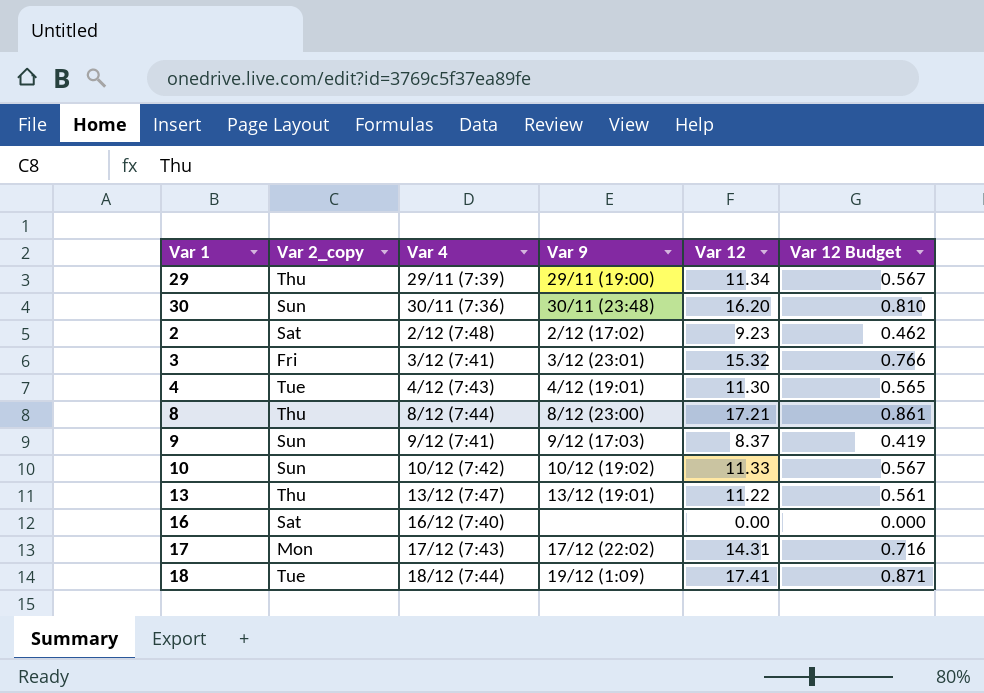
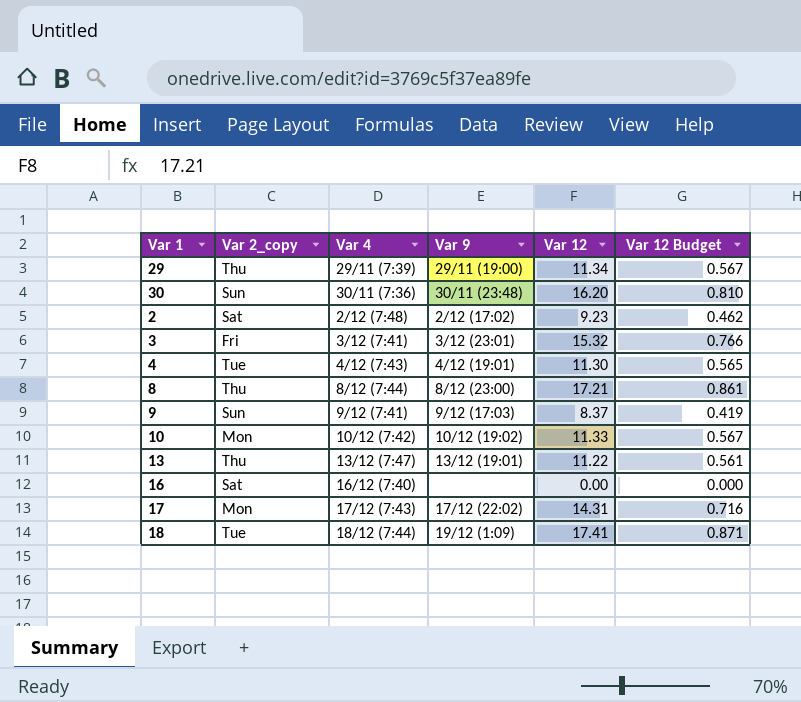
10 | Var 2_copy: Sun -> Mon

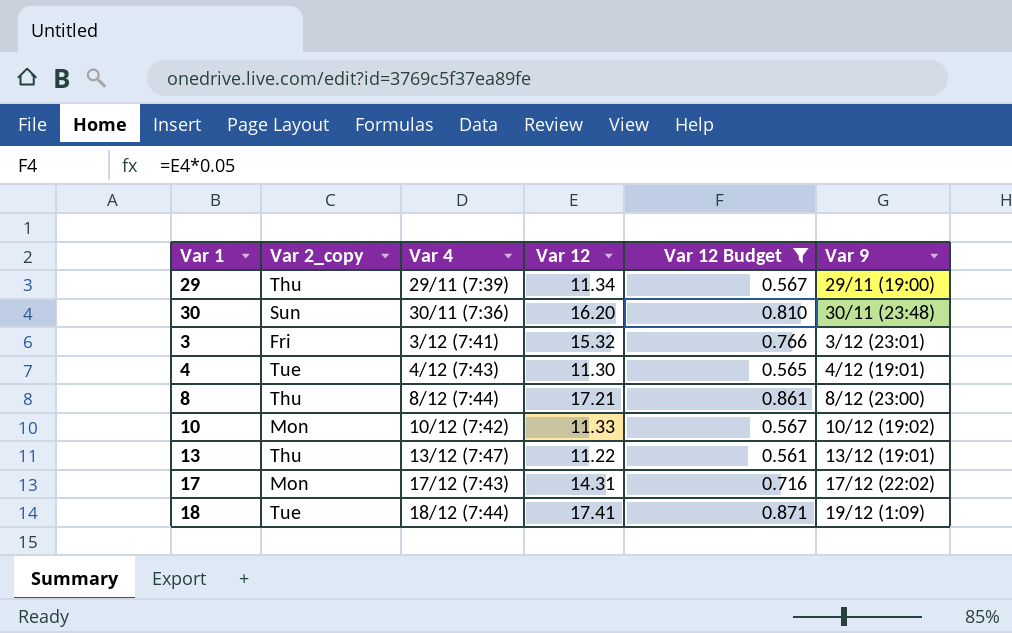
filter: none -> Var 12 Budget >= 0.561
column Var 9 | position: 4 -> 6

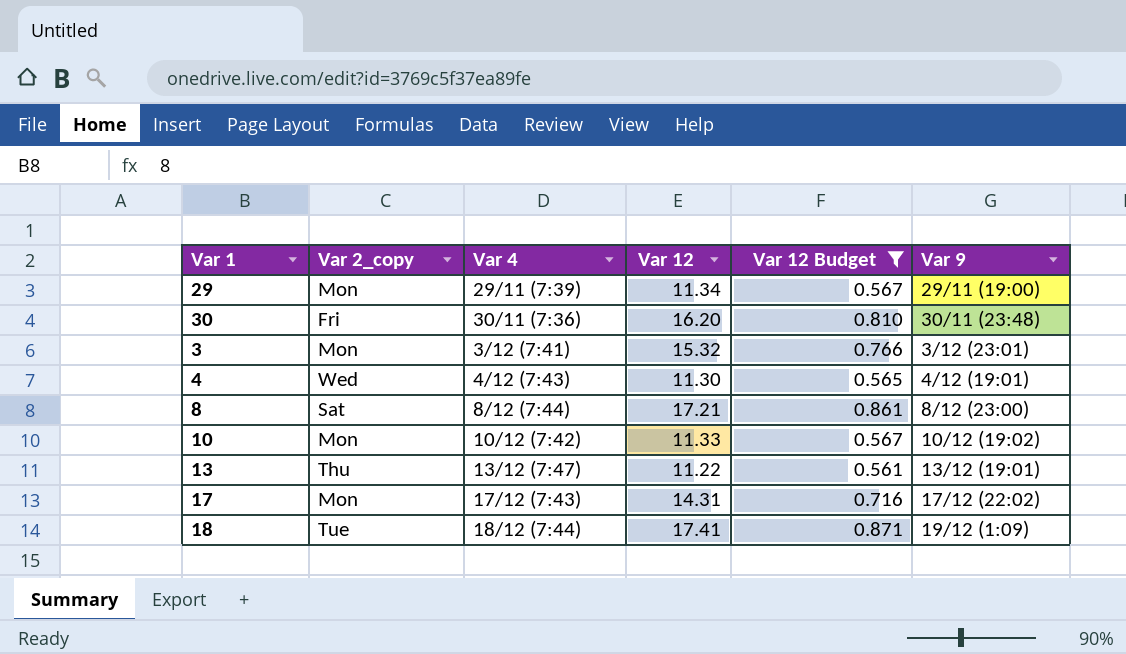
29 | Var 2_copy: Thu -> Mon
30 | Var 2_copy: Sun -> Fri
3 | Var 2_copy: Fri -> Mon
4 | Var 2_copy: Tue -> Wed
8 | Var 2_copy: Thu -> Sat

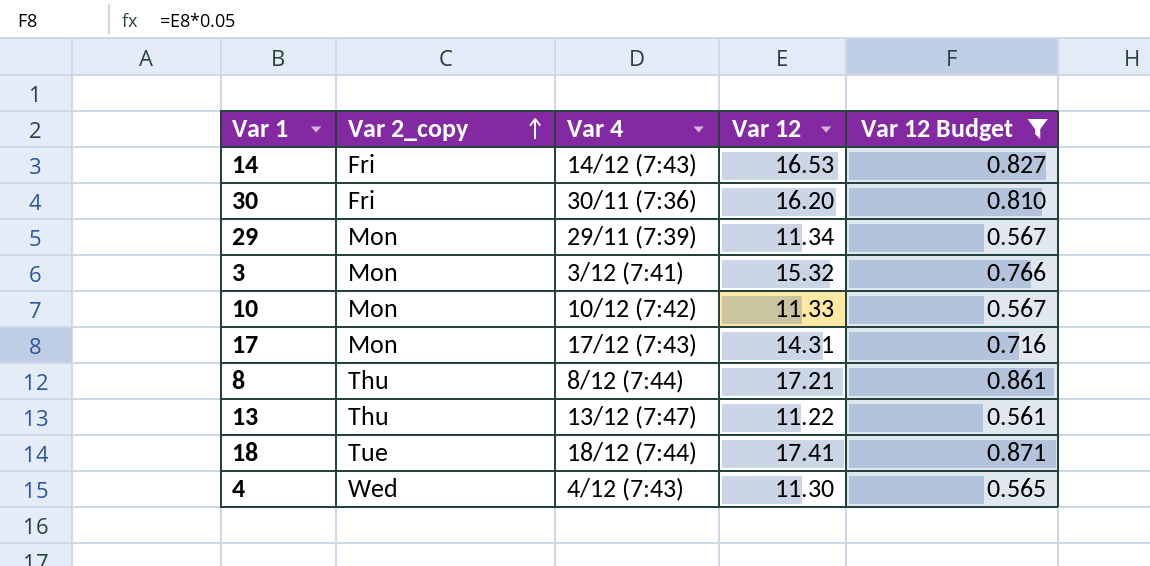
row order: none -> Var 2_copy ascending
column Var 9 | position: 6 -> none
row 14: none -> Fri | 14/12 (7:43) | 16.53 | 0.827
8 | Var 2_copy: Sat -> Thu

